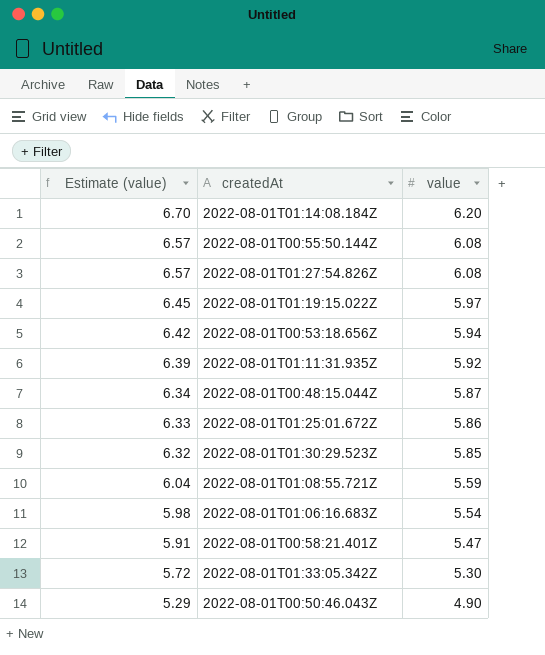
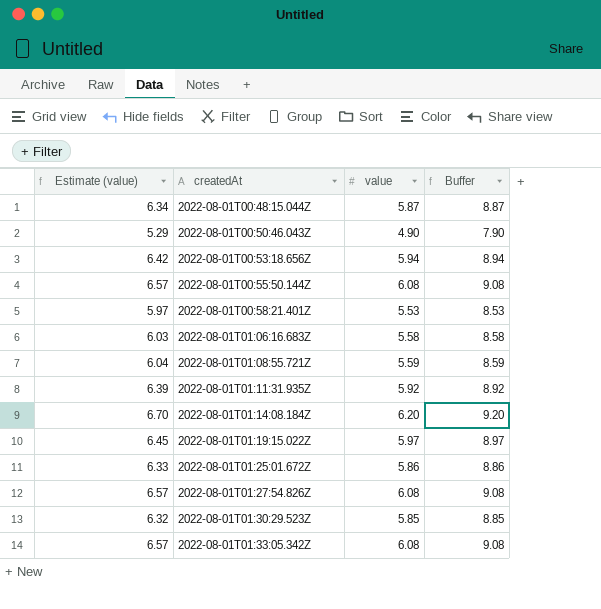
row order: Estimate (value) descending -> createdAt ascending
column Buffer | formula: none -> [value] + 3
2022-08-01T00:58:21.401Z | Estimate (value): 5.91 -> 5.97
2022-08-01T00:58:21.401Z | value: 5.47 -> 5.53
2022-08-01T01:06:16.683Z | Estimate (value): 5.98 -> 6.03
2022-08-01T01:06:16.683Z | value: 5.54 -> 5.58
2022-08-01T01:33:05.342Z | Estimate (value): 5.72 -> 6.57
2022-08-01T01:33:05.342Z | value: 5.30 -> 6.08

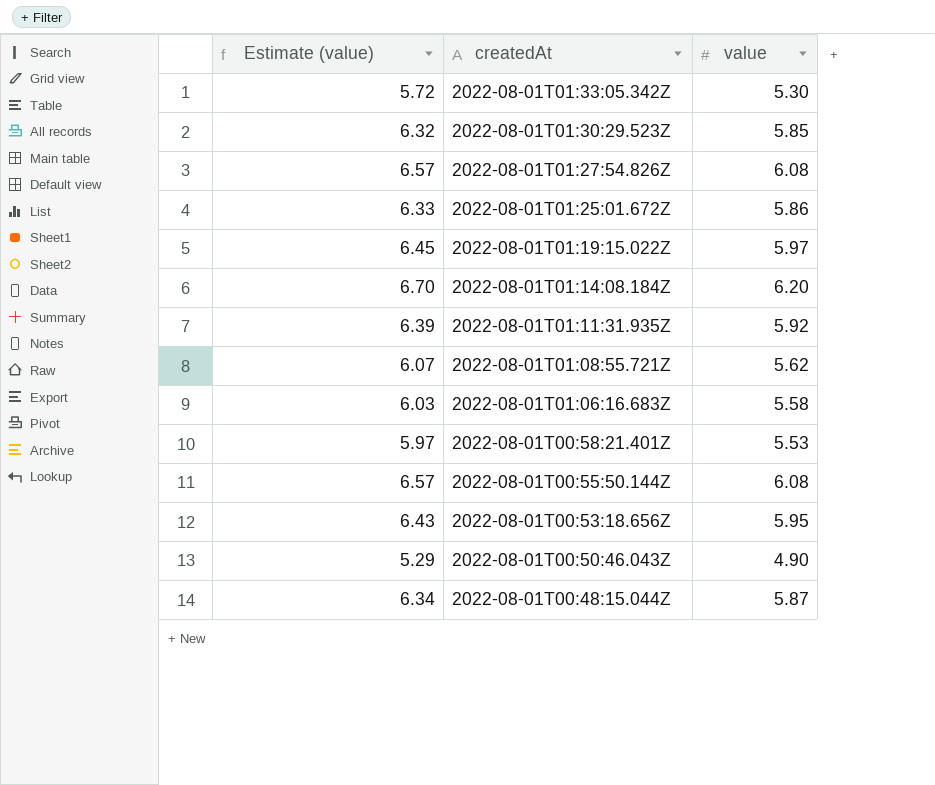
row order: createdAt ascending -> createdAt descending
column Buffer | formula: [value] + 3 -> none
2022-08-01T01:33:05.342Z | Estimate (value): 6.57 -> 5.72
2022-08-01T01:33:05.342Z | value: 6.08 -> 5.30
2022-08-01T01:08:55.721Z | Estimate (value): 6.04 -> 6.07
2022-08-01T01:08:55.721Z | value: 5.59 -> 5.62
2022-08-01T00:53:18.656Z | Estimate (value): 6.42 -> 6.43
2022-08-01T00:53:18.656Z | value: 5.94 -> 5.95

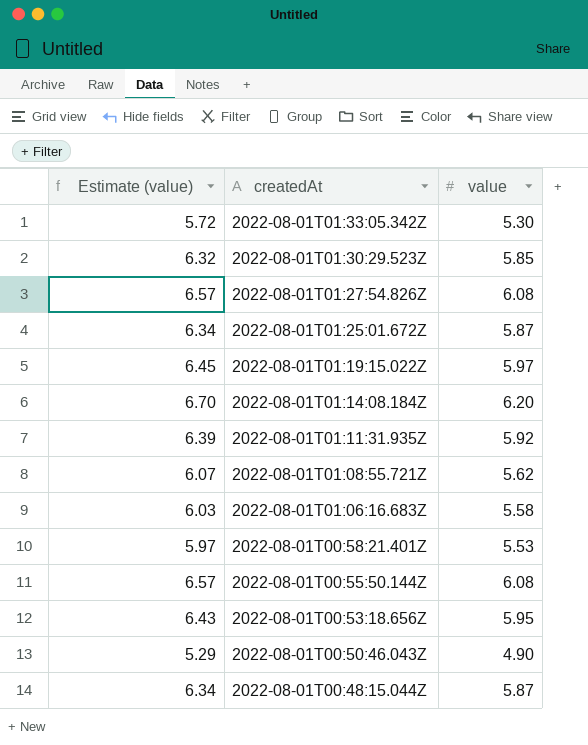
2022-08-01T01:25:01.672Z | Estimate (value): 6.33 -> 6.34
2022-08-01T01:25:01.672Z | value: 5.86 -> 5.87

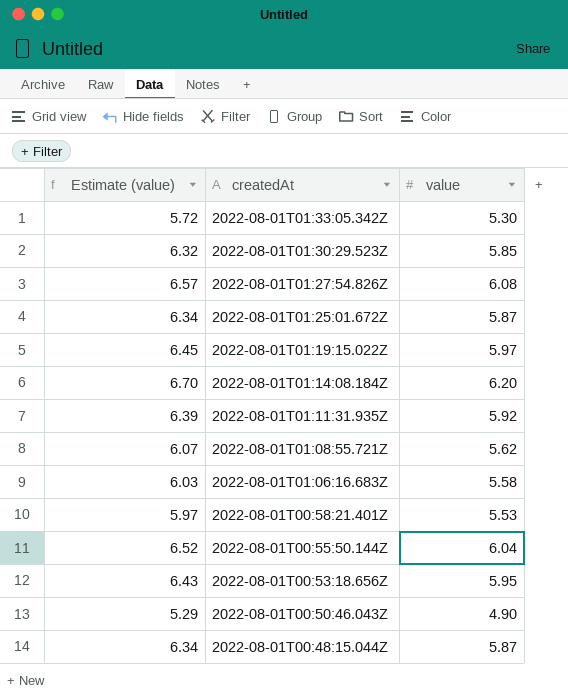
2022-08-01T00:55:50.144Z | Estimate (value): 6.57 -> 6.52
2022-08-01T00:55:50.144Z | value: 6.08 -> 6.04

